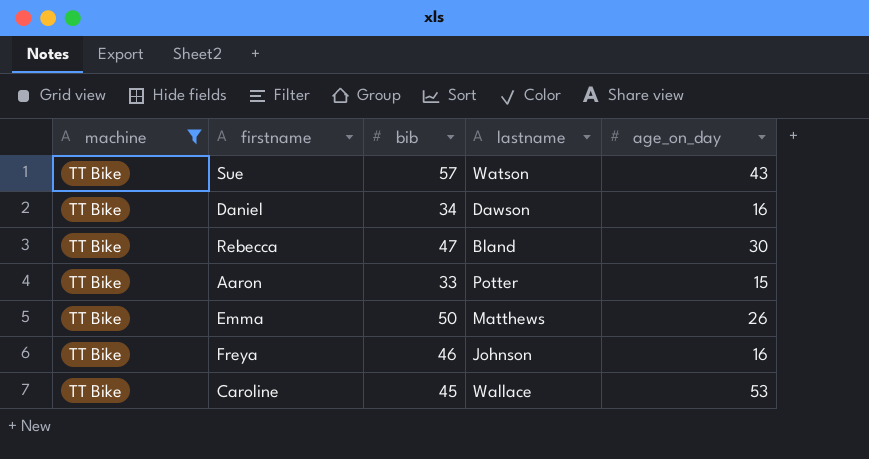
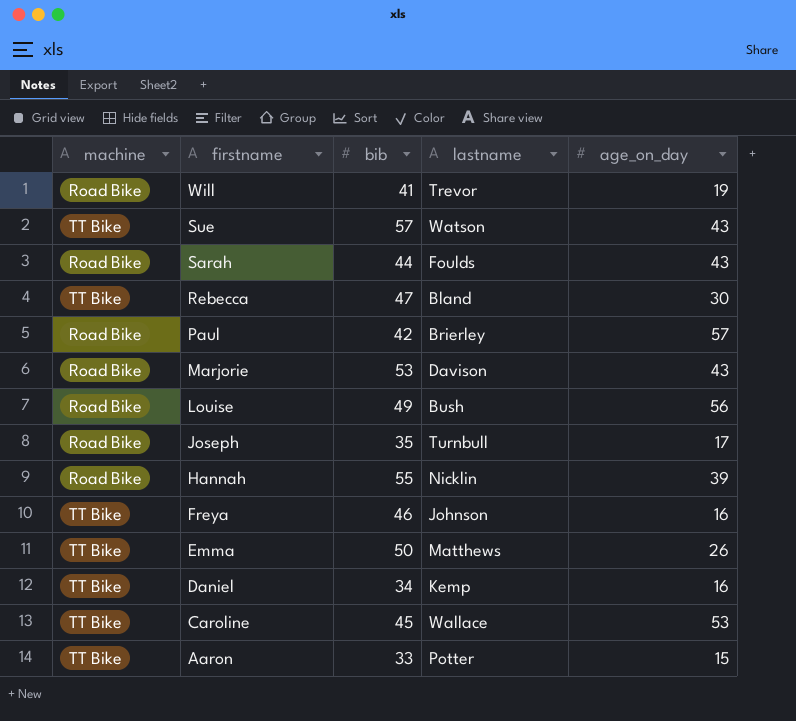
filter: machine = TT Bike -> none
row order: none -> firstname descending
Daniel | lastname: Dawson -> Kemp

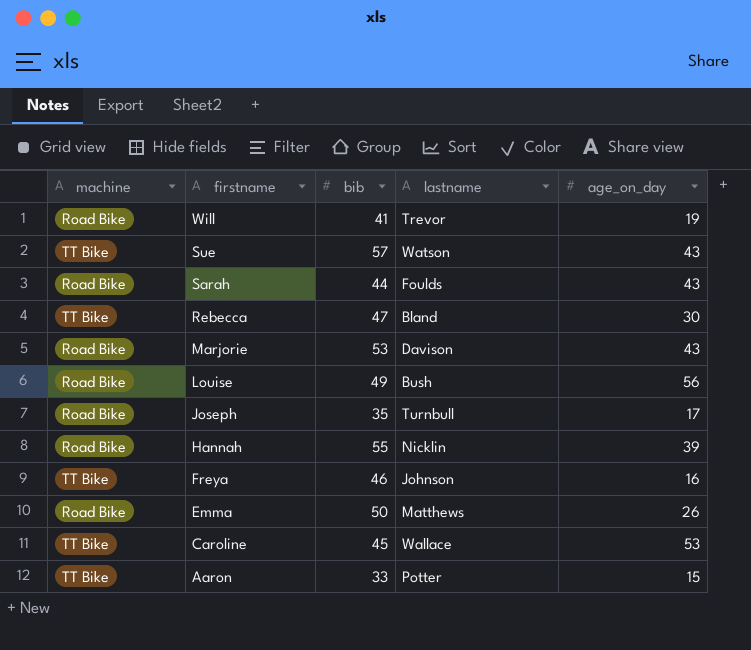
row Paul: Road Bike | 42 | Brierley | 57 -> none
row Daniel: TT Bike | 34 | Kemp | 16 -> none
Emma | machine: TT Bike -> Road Bike

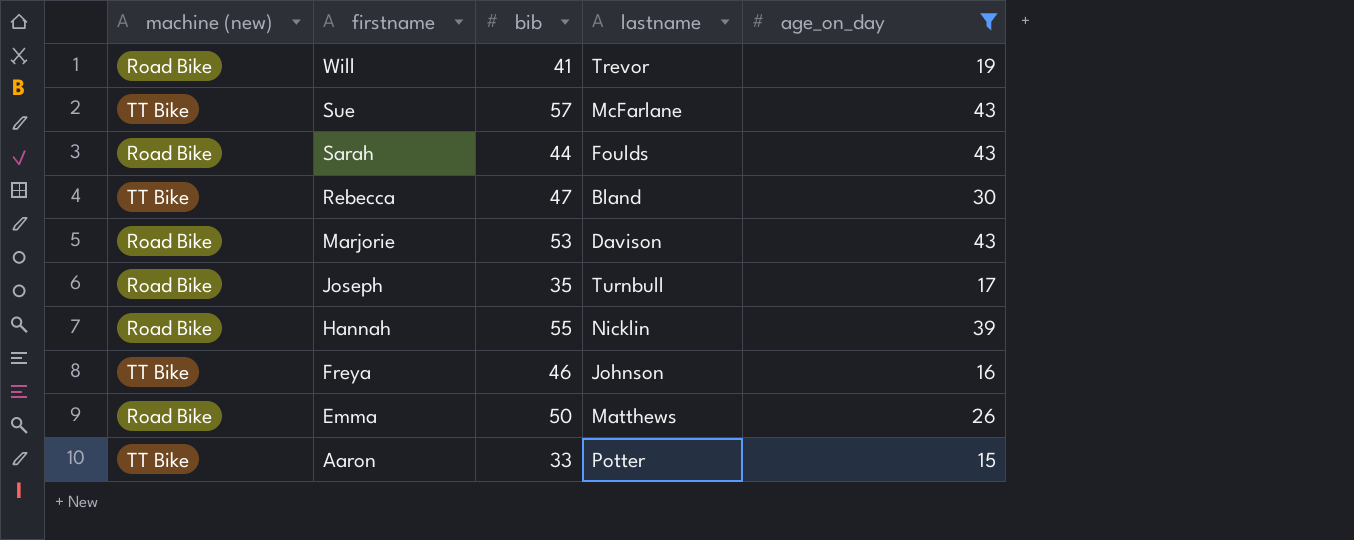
filter: none -> age_on_day <= 43
column name: machine -> machine (new)
Sue | lastname: Watson -> McFarlane

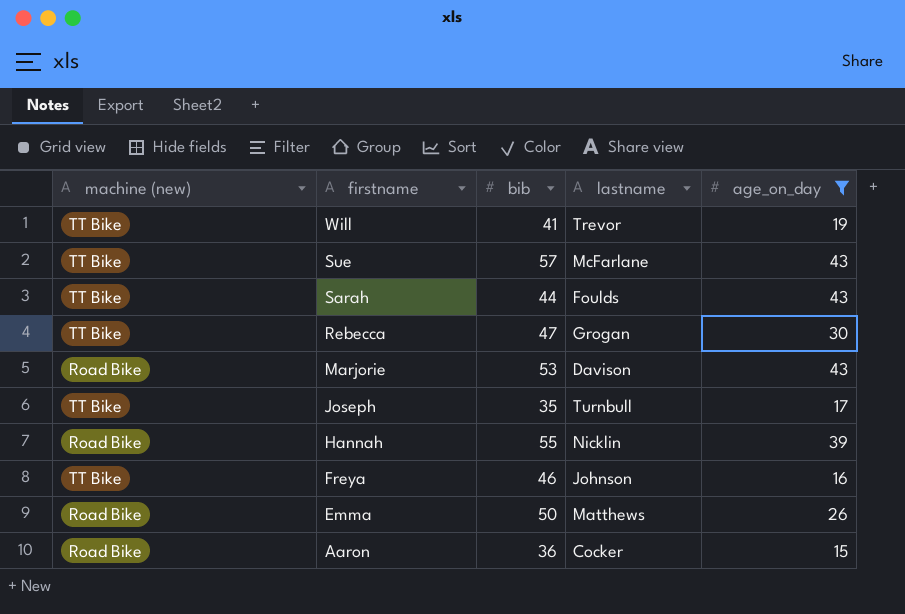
Will | machine (new): Road Bike -> TT Bike
Sarah | machine (new): Road Bike -> TT Bike
Rebecca | lastname: Bland -> Grogan
Joseph | machine (new): Road Bike -> TT Bike
Aaron | machine (new): TT Bike -> Road Bike
Aaron | bib: 33 -> 36
Aaron | lastname: Potter -> Cocker

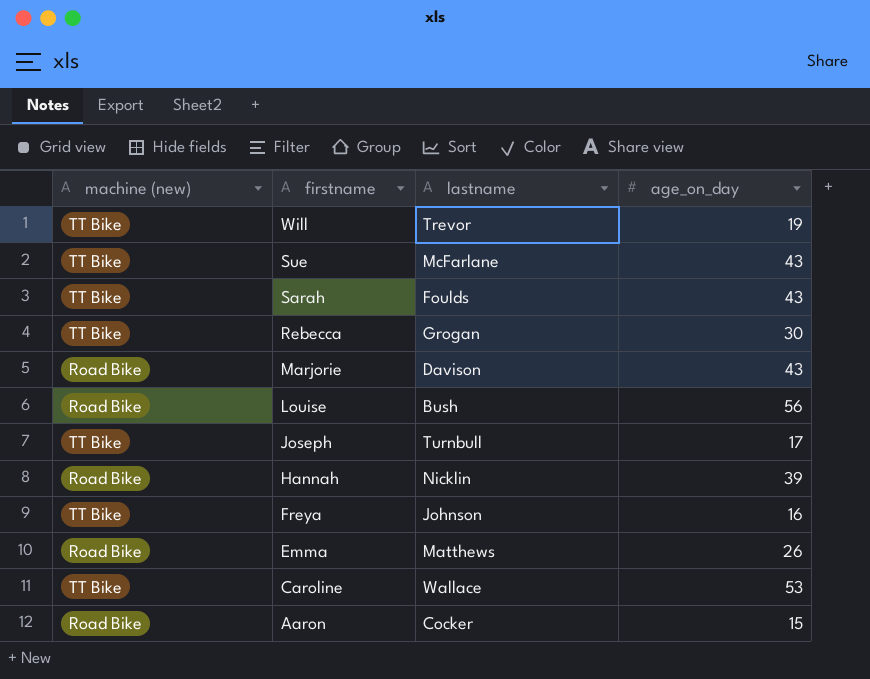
filter: age_on_day <= 43 -> none
column bib | position: 3 -> none

